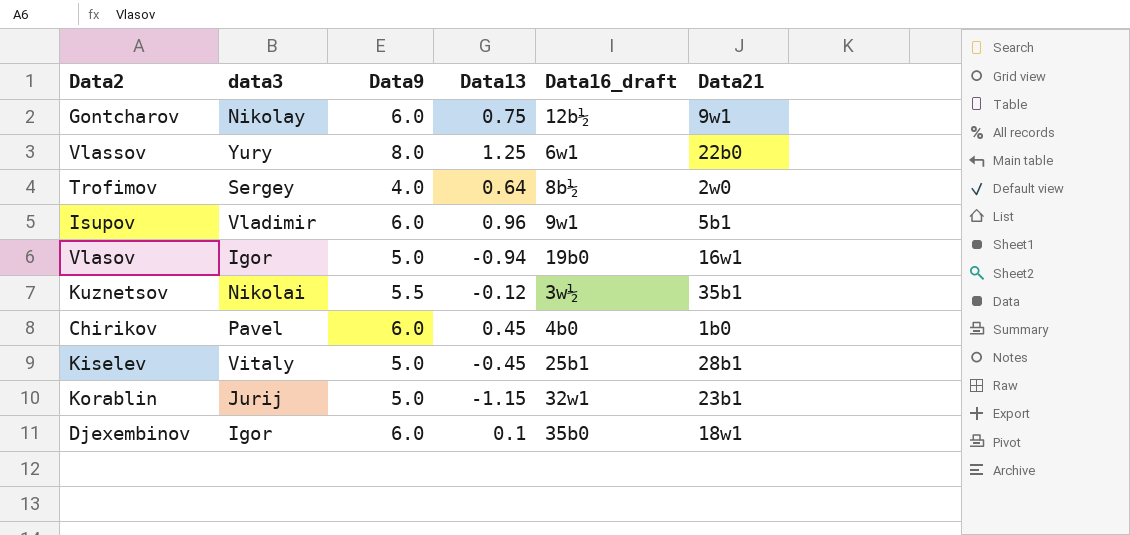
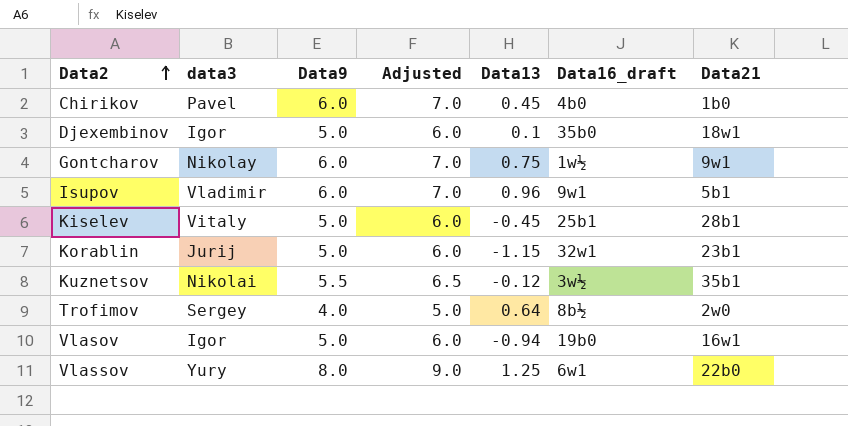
row order: none -> Data2 ascending
column Adjusted | formula: none -> [Data9] + 1
Djexembinov | Data9: 6.0 -> 5.0
Gontcharov | Data16_draft: 12b½ -> 1w½

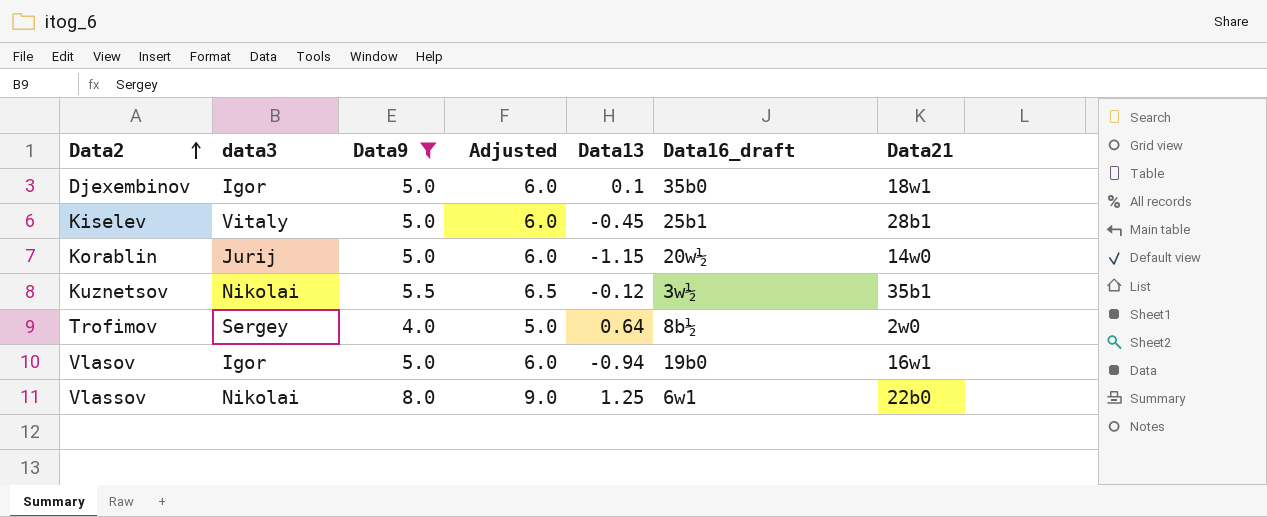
filter: none -> Data9 != 6.0
Korablin | Data16_draft: 32w1 -> 20w½
Korablin | Data21: 23b1 -> 14w0
Vlassov | data3: Yury -> Nikolai

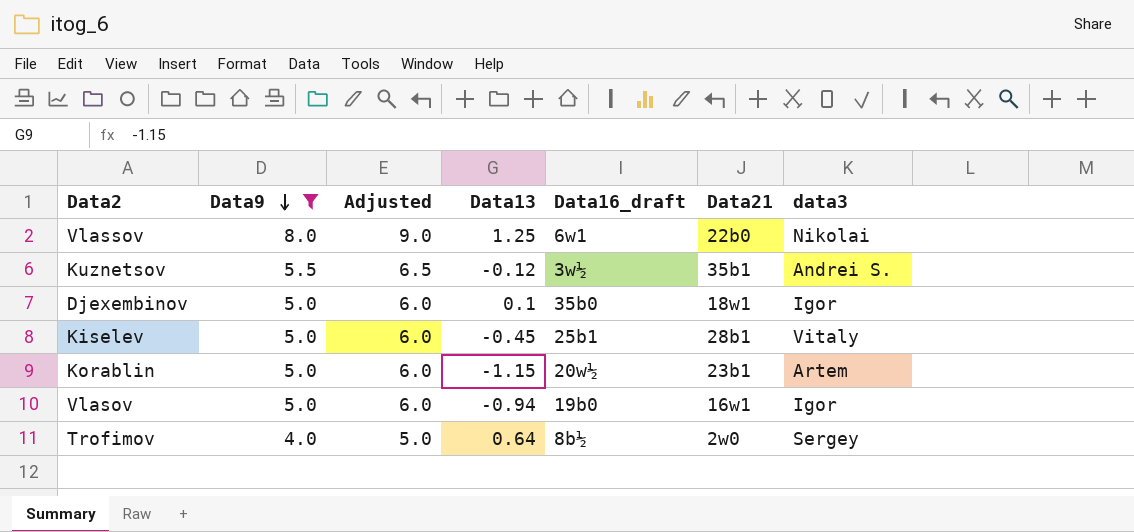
row order: Data2 ascending -> Data9 descending
column data3 | position: 2 -> 7
Kuznetsov | data3: Nikolai -> Andrei S.
Korablin | Data21: 14w0 -> 23b1
Korablin | data3: Jurij -> Artem

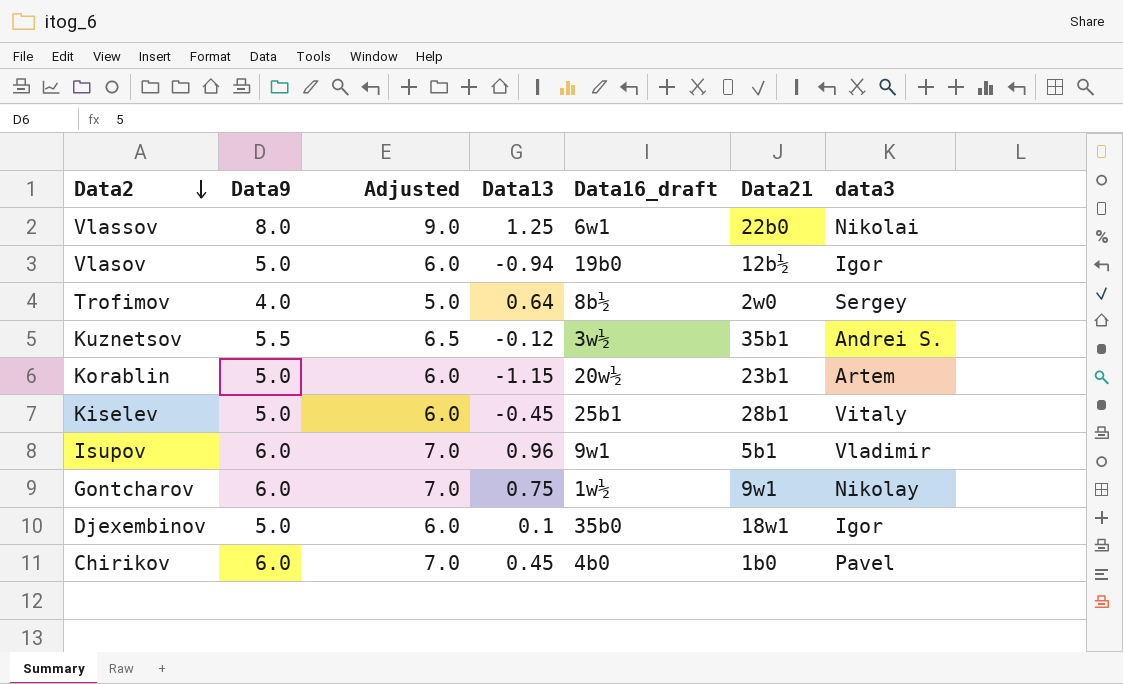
filter: Data9 != 6.0 -> none
row order: Data9 descending -> Data2 descending
Vlasov | Data21: 16w1 -> 12b½

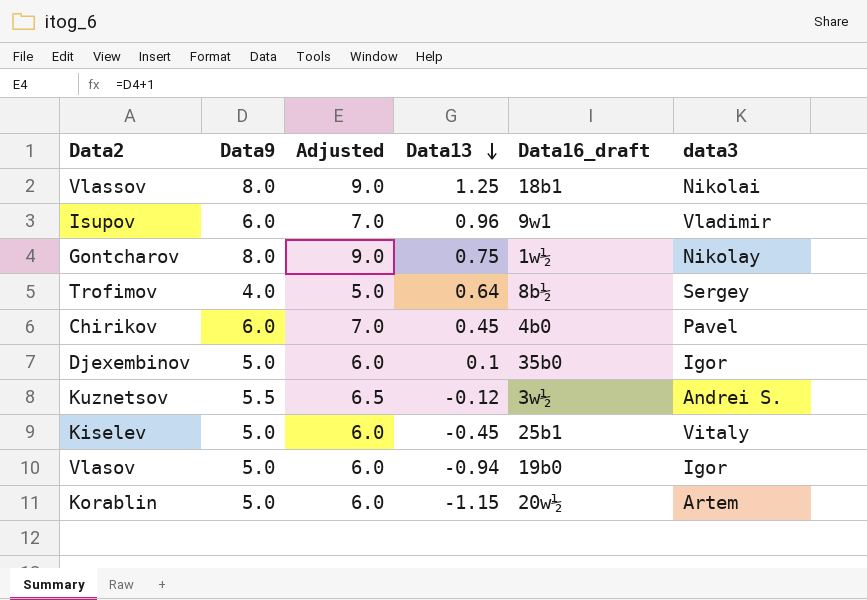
row order: Data2 descending -> Data13 descending
column Data21 | position: 6 -> none
Vlassov | Data16_draft: 6w1 -> 18b1
Gontcharov | Data9: 6.0 -> 8.0
Gontcharov | Adjusted: 7.0 -> 9.0

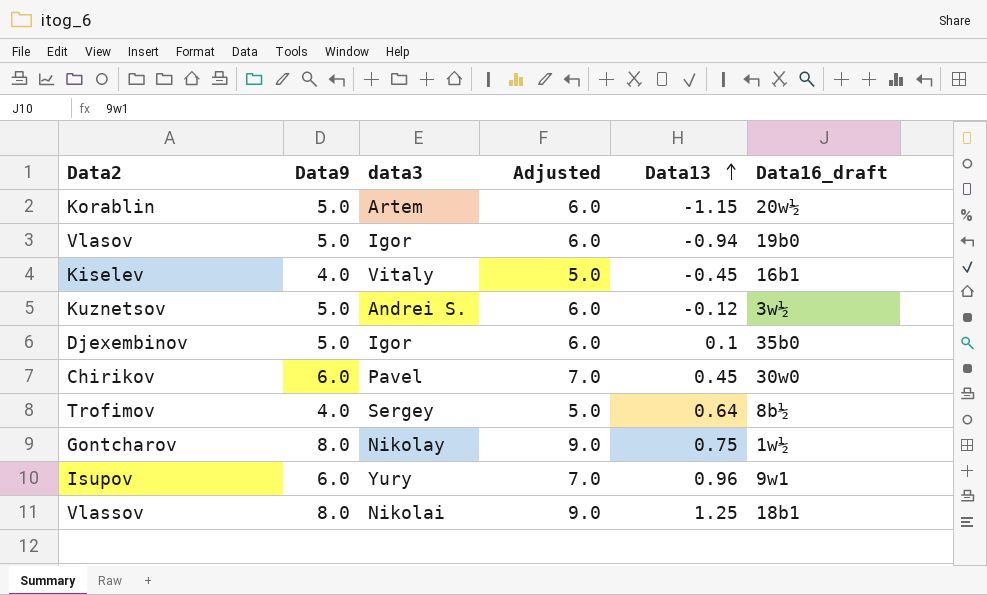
row order: Data13 descending -> Data13 ascending
column data3 | position: 6 -> 3
Kiselev | Data9: 5.0 -> 4.0
Kiselev | Adjusted: 6.0 -> 5.0
Kiselev | Data16_draft: 25b1 -> 16b1
Kuznetsov | Data9: 5.5 -> 5.0
Kuznetsov | Adjusted: 6.5 -> 6.0
Chirikov | Data16_draft: 4b0 -> 30w0
Isupov | data3: Vladimir -> Yury

